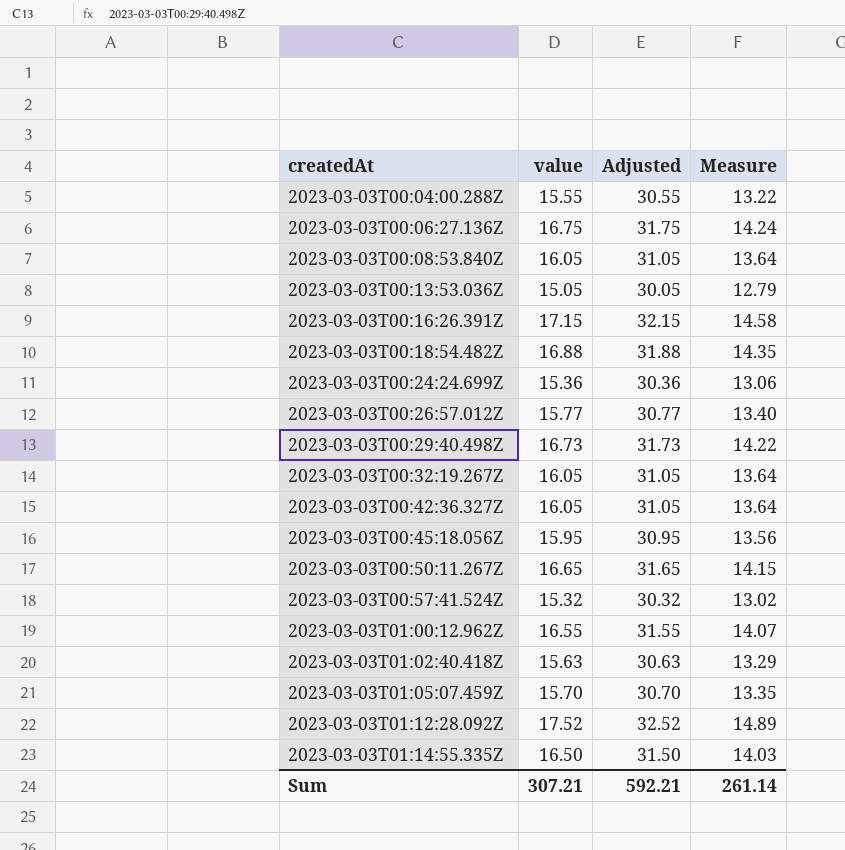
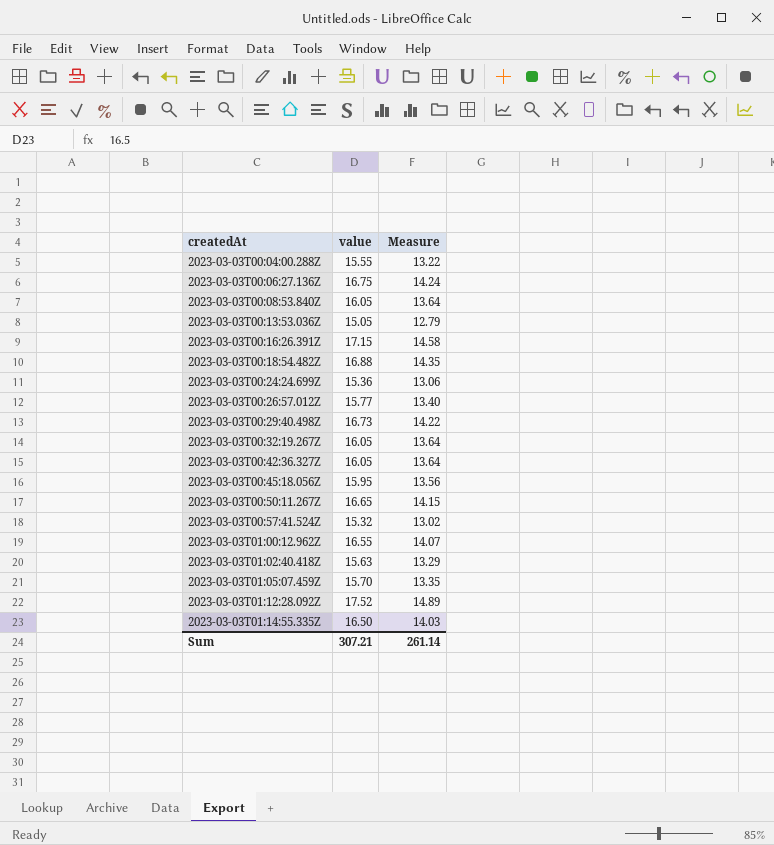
column Adjusted | formula: [value] + 15 -> none

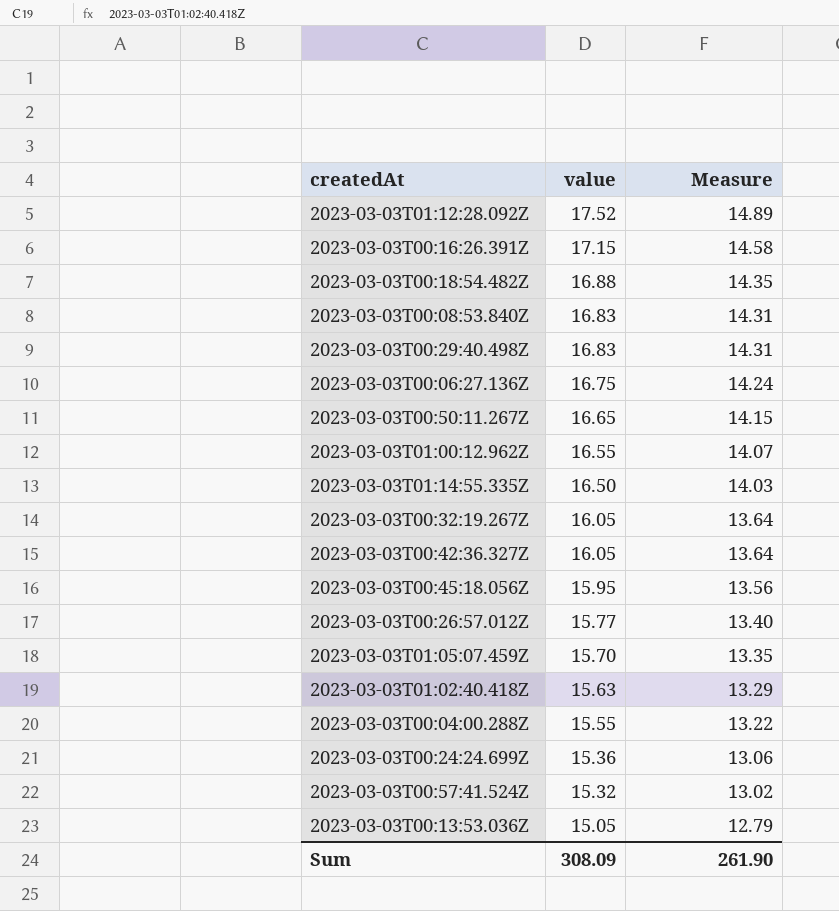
row order: createdAt ascending -> value descending
2023-03-03T00:08:53.840Z | value: 16.05 -> 16.83
2023-03-03T00:08:53.840Z | Measure: 13.64 -> 14.31
2023-03-03T00:29:40.498Z | value: 16.73 -> 16.83
2023-03-03T00:29:40.498Z | Measure: 14.22 -> 14.31
Sum | value: 307.21 -> 308.09
Sum | Measure: 261.14 -> 261.90

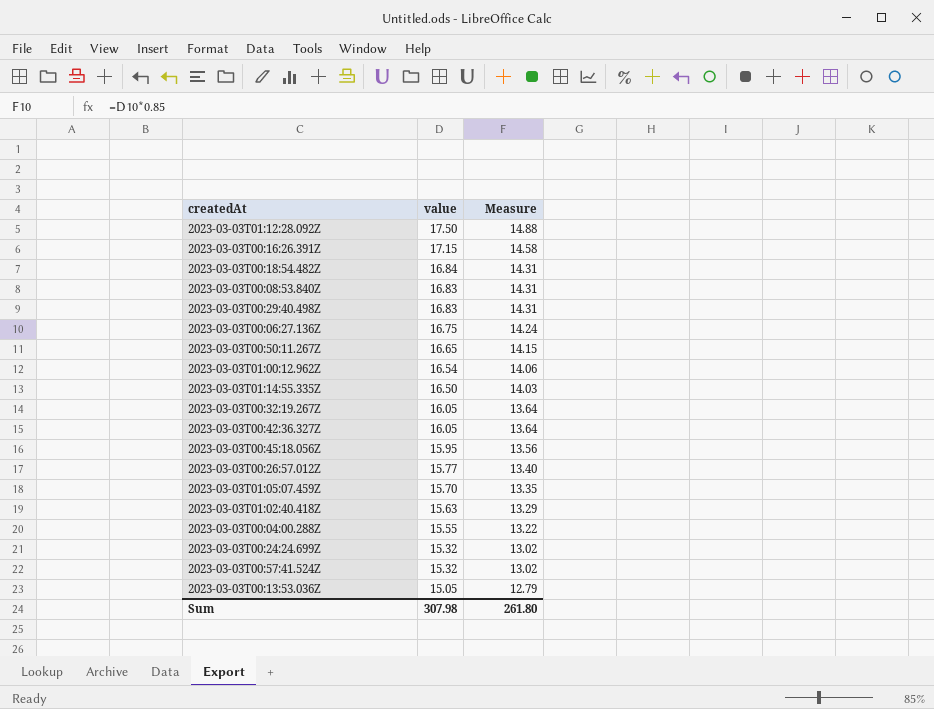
2023-03-03T01:12:28.092Z | value: 17.52 -> 17.50
2023-03-03T01:12:28.092Z | Measure: 14.89 -> 14.88
2023-03-03T00:18:54.482Z | value: 16.88 -> 16.84
2023-03-03T00:18:54.482Z | Measure: 14.35 -> 14.31
2023-03-03T01:00:12.962Z | value: 16.55 -> 16.54
2023-03-03T01:00:12.962Z | Measure: 14.07 -> 14.06
2023-03-03T00:24:24.699Z | value: 15.36 -> 15.32
2023-03-03T00:24:24.699Z | Measure: 13.06 -> 13.02
Sum | value: 308.09 -> 307.98
Sum | Measure: 261.90 -> 261.80

